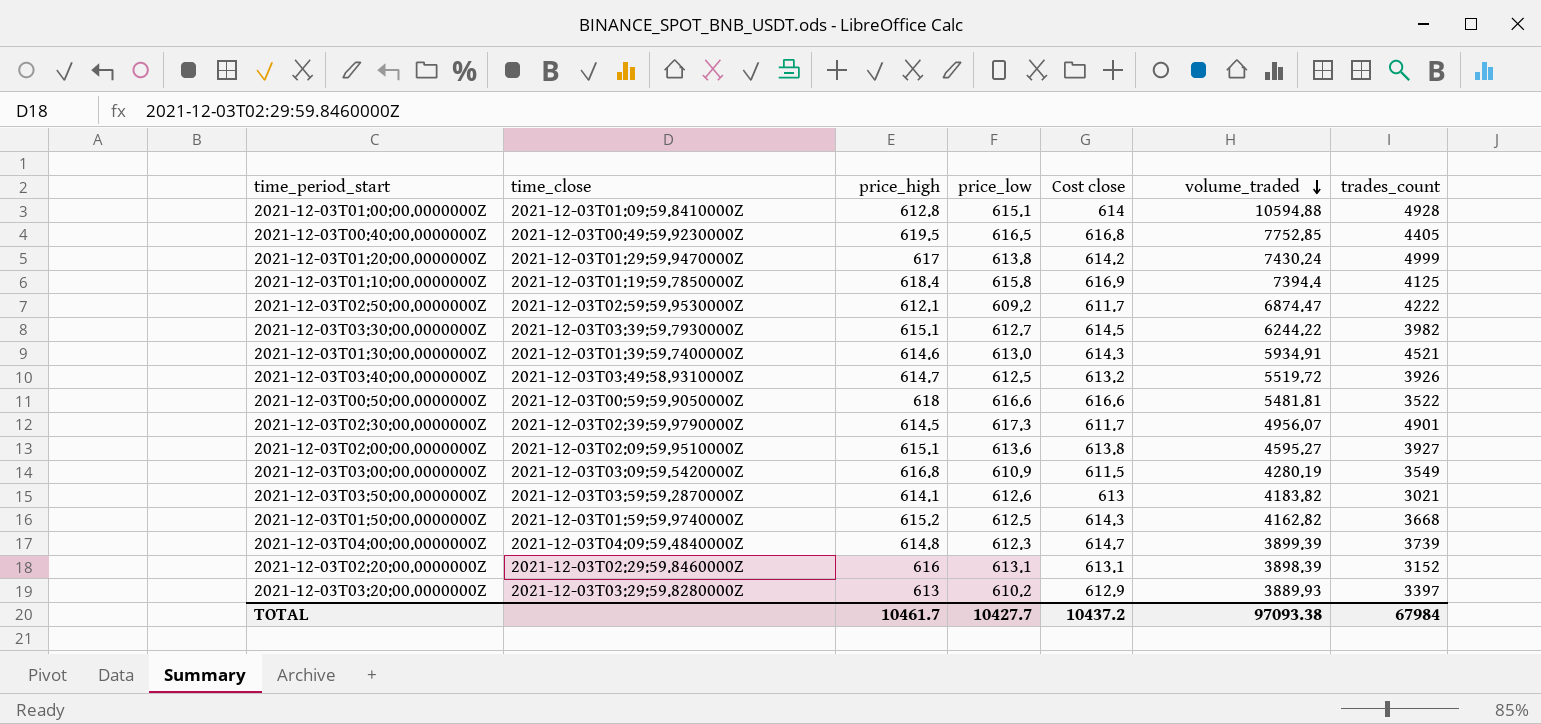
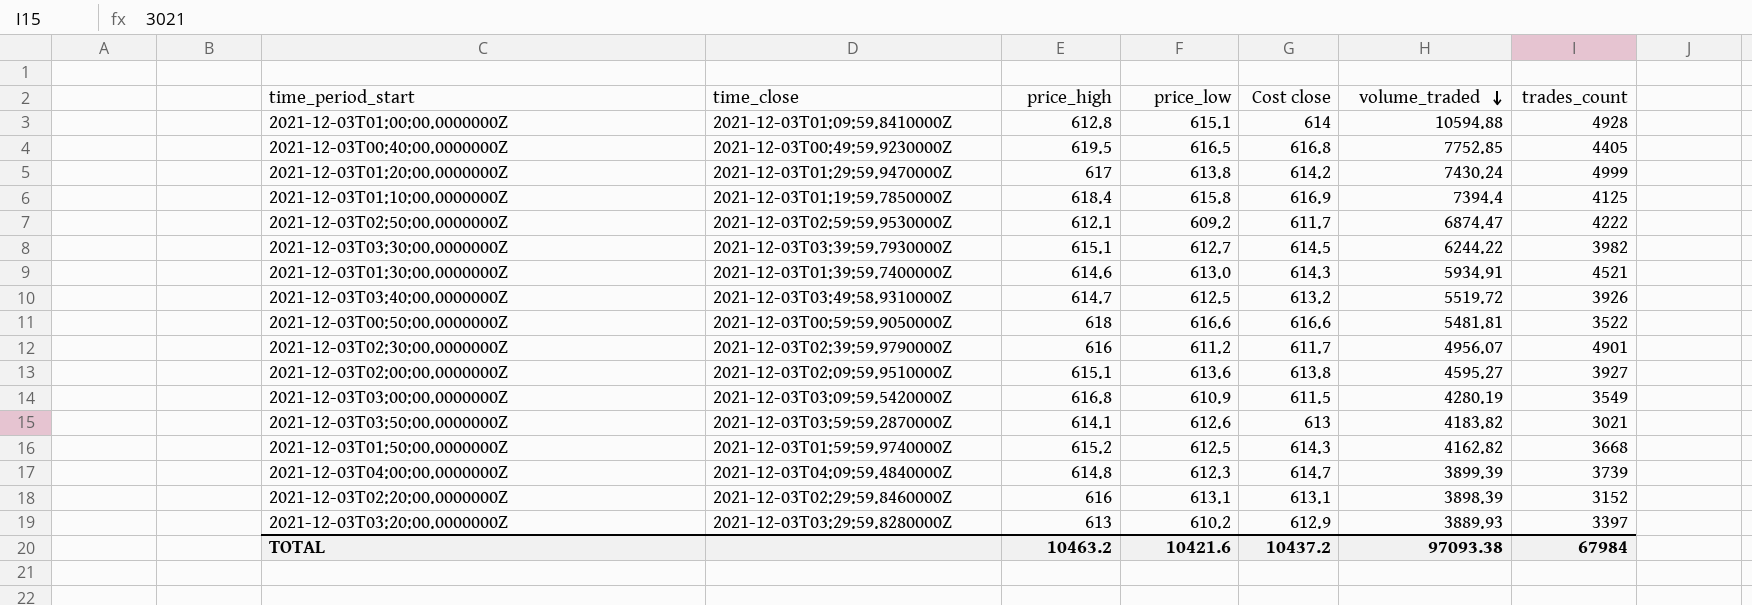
2021-12-03T02:30:00.0000000Z | price_high: 614.5 -> 616
2021-12-03T02:30:00.0000000Z | price_low: 617.3 -> 611.2
TOTAL | price_high: 10461.7 -> 10463.2
TOTAL | price_low: 10427.7 -> 10421.6

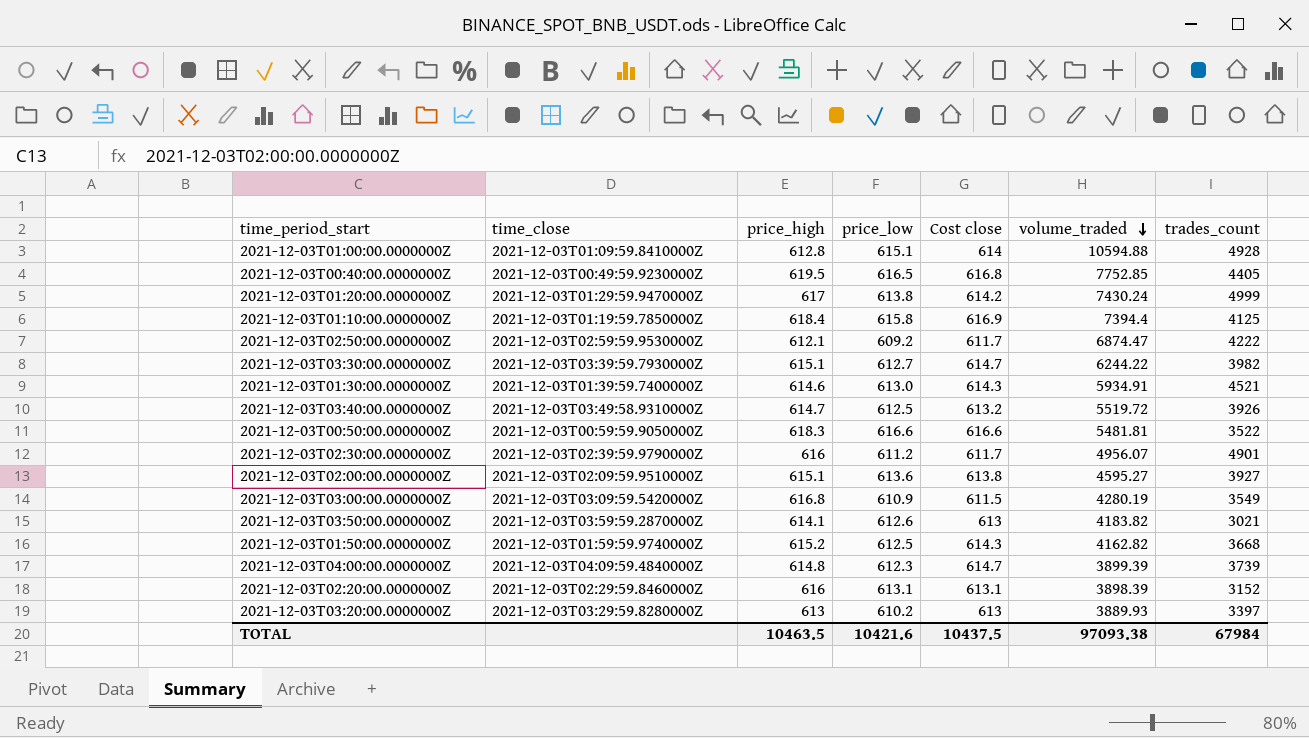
2021-12-03T03:30:00.0000000Z | Cost close: 614.5 -> 614.7
2021-12-03T00:50:00.0000000Z | price_high: 618 -> 618.3
2021-12-03T03:20:00.0000000Z | Cost close: 612.9 -> 613
TOTAL | price_high: 10463.2 -> 10463.5
TOTAL | Cost close: 10437.2 -> 10437.5

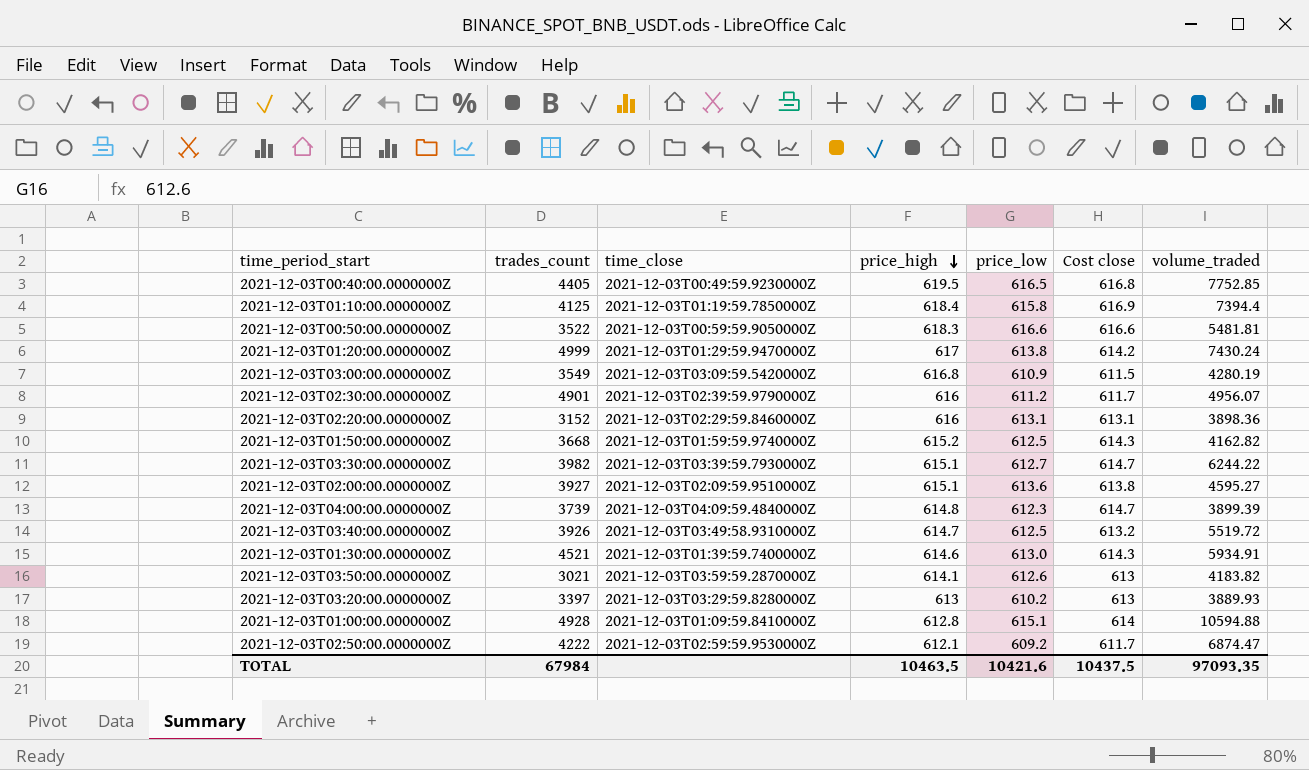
row order: volume_traded descending -> price_high descending
column trades_count | position: 7 -> 2
2021-12-03T02:20:00.0000000Z | volume_traded: 3898.39 -> 3898.36
TOTAL | volume_traded: 97093.38 -> 97093.35

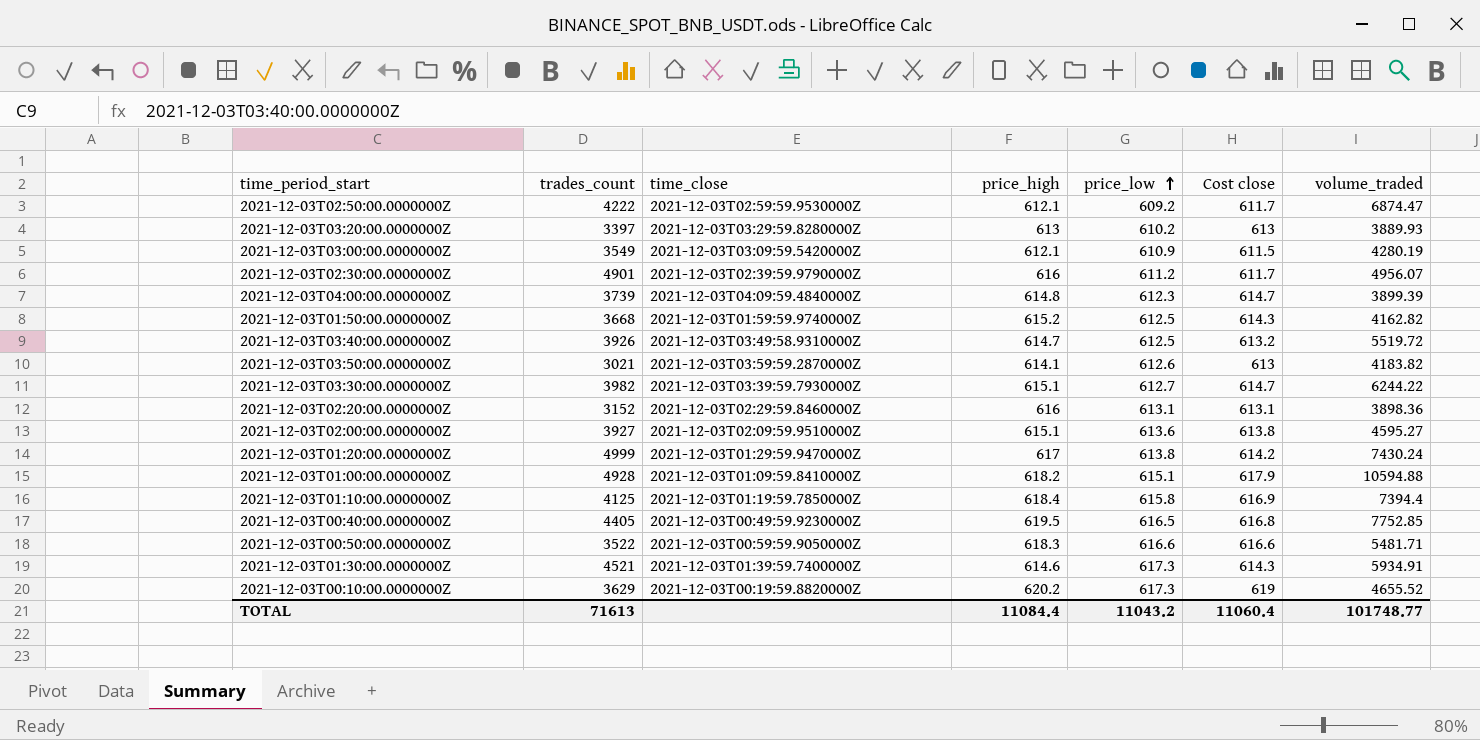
row order: price_high descending -> price_low ascending
2021-12-03T03:00:00.0000000Z | price_high: 616.8 -> 612.1
2021-12-03T01:00:00.0000000Z | price_high: 612.8 -> 618.2
2021-12-03T01:00:00.0000000Z | Cost close: 614 -> 617.9
2021-12-03T00:50:00.0000000Z | volume_traded: 5481.81 -> 5481.71
2021-12-03T01:30:00.0000000Z | price_low: 613.0 -> 617.3
row 2021-12-03T00:10:00.0000000Z: none -> 3629 | 2021-12-03T00:19:59.8820000Z | 620.2 | 617.3 | 619 | 4655.52
TOTAL | trades_count: 67984 -> 71613
TOTAL | price_high: 10463.5 -> 11084.4
TOTAL | price_low: 10421.6 -> 11043.2
TOTAL | Cost close: 10437.5 -> 11060.4
TOTAL | volume_traded: 97093.35 -> 101748.77

